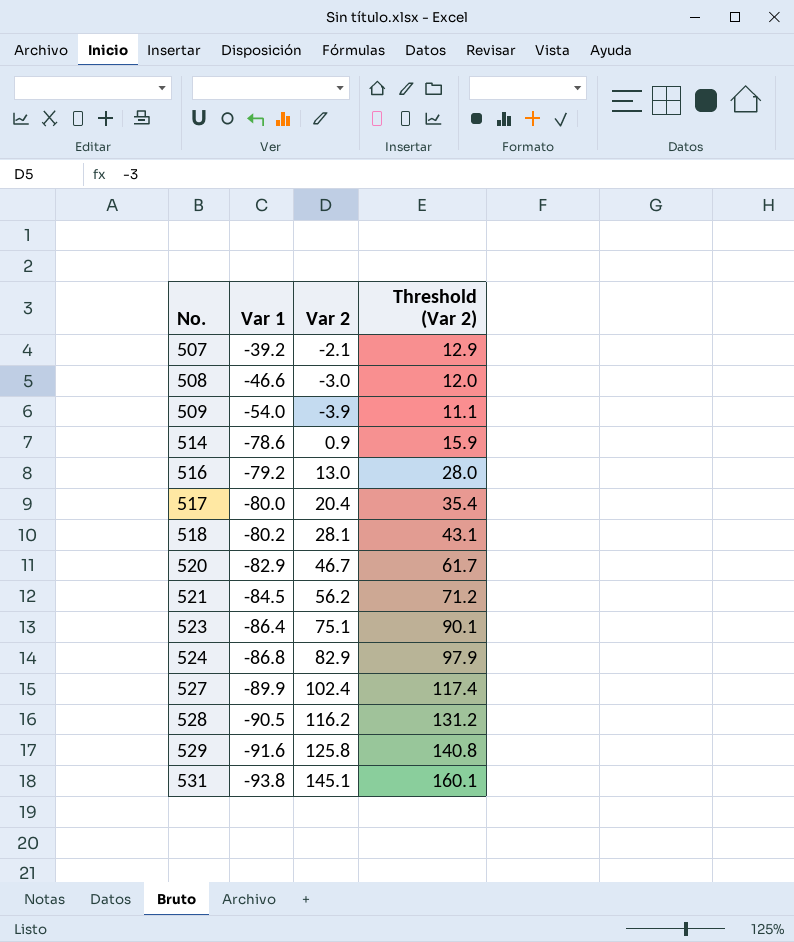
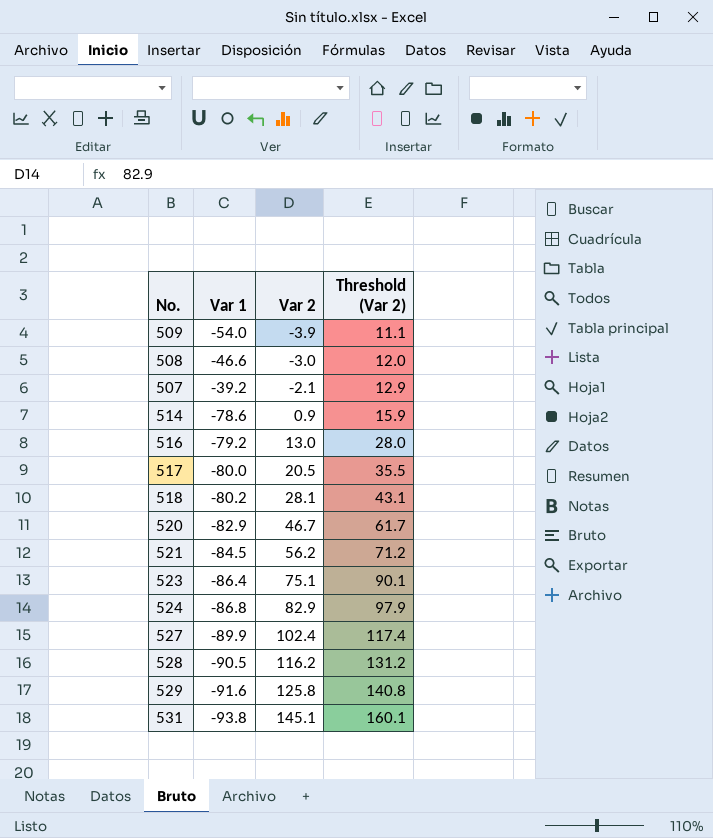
row order: No. ascending -> Var 2 ascending
517 | Var 2: 20.4 -> 20.5
517 | Threshold (Var 2): 35.4 -> 35.5

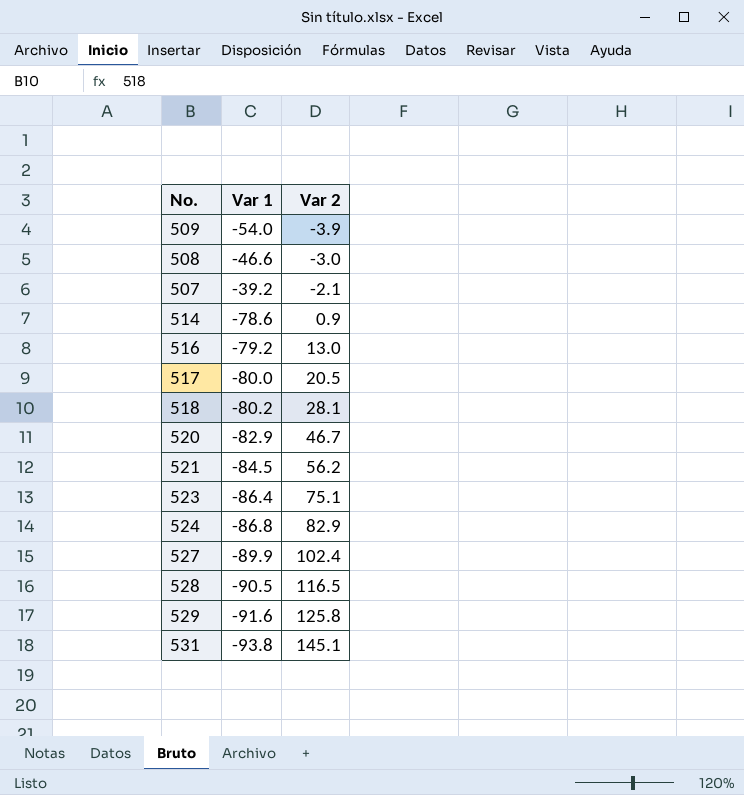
column Threshold (Var 2) | formula: [Var 2] + 15 -> none
528 | Var 2: 116.2 -> 116.5

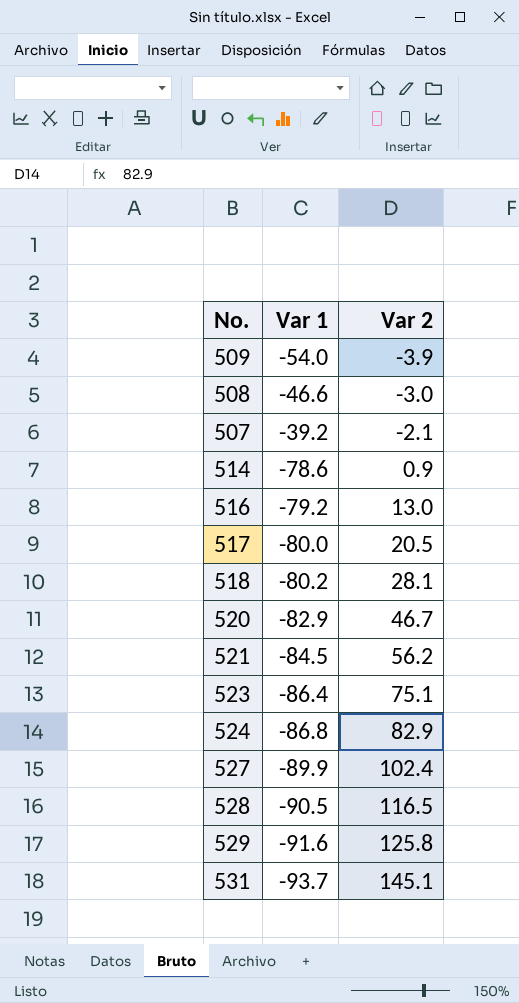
531 | Var 1: -93.8 -> -93.7

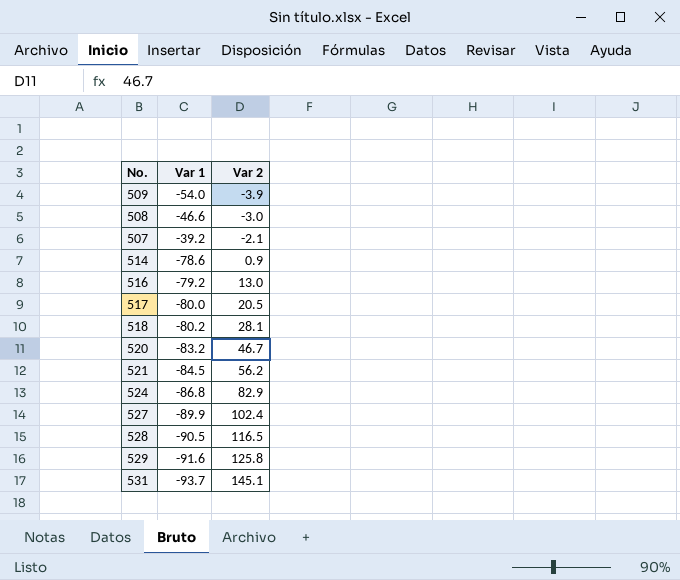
row 523: -86.4 | 75.1 -> none
520 | Var 1: -82.9 -> -83.2

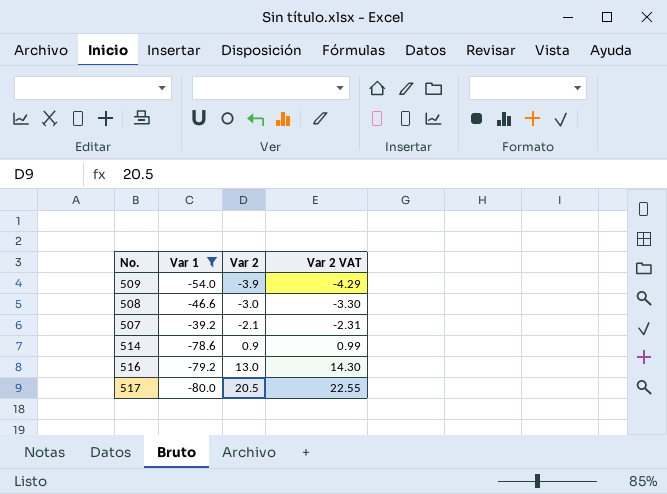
filter: none -> Var 1 >= -80.0
column Var 2 VAT | formula: none -> [Var 2] * 1.1

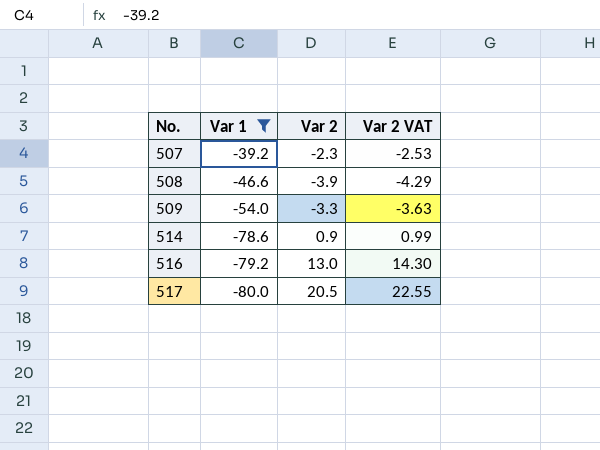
row order: Var 2 ascending -> No. ascending
507 | Var 2: -2.1 -> -2.3
507 | Var 2 VAT: -2.31 -> -2.53
508 | Var 2: -3.0 -> -3.9
508 | Var 2 VAT: -3.30 -> -4.29
509 | Var 2: -3.9 -> -3.3
509 | Var 2 VAT: -4.29 -> -3.63

